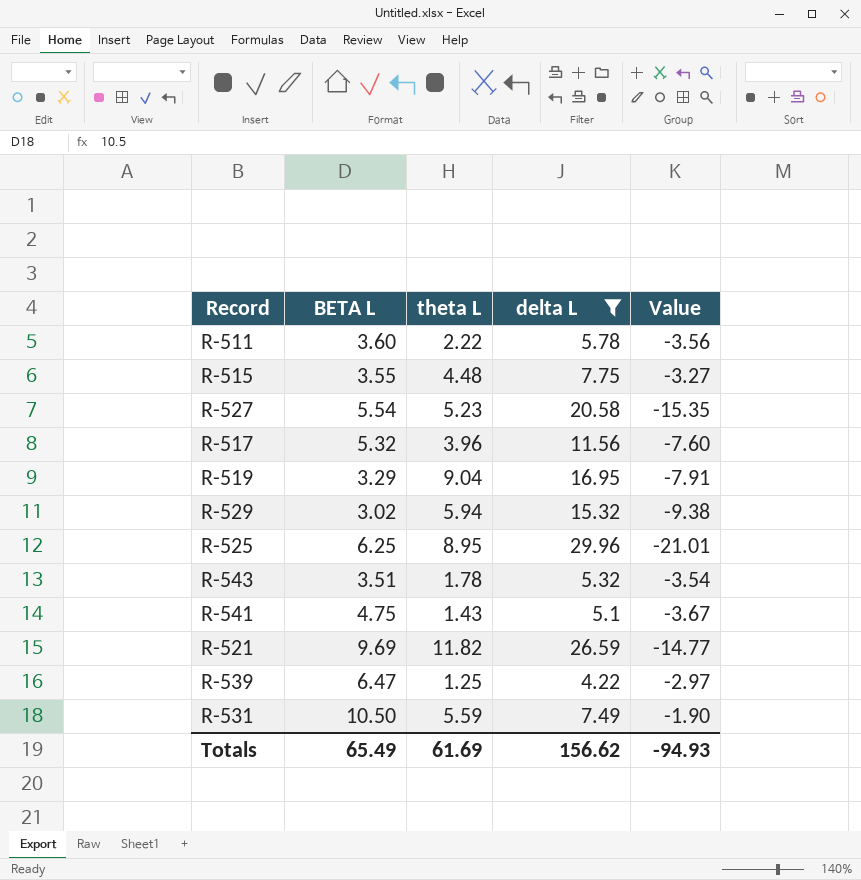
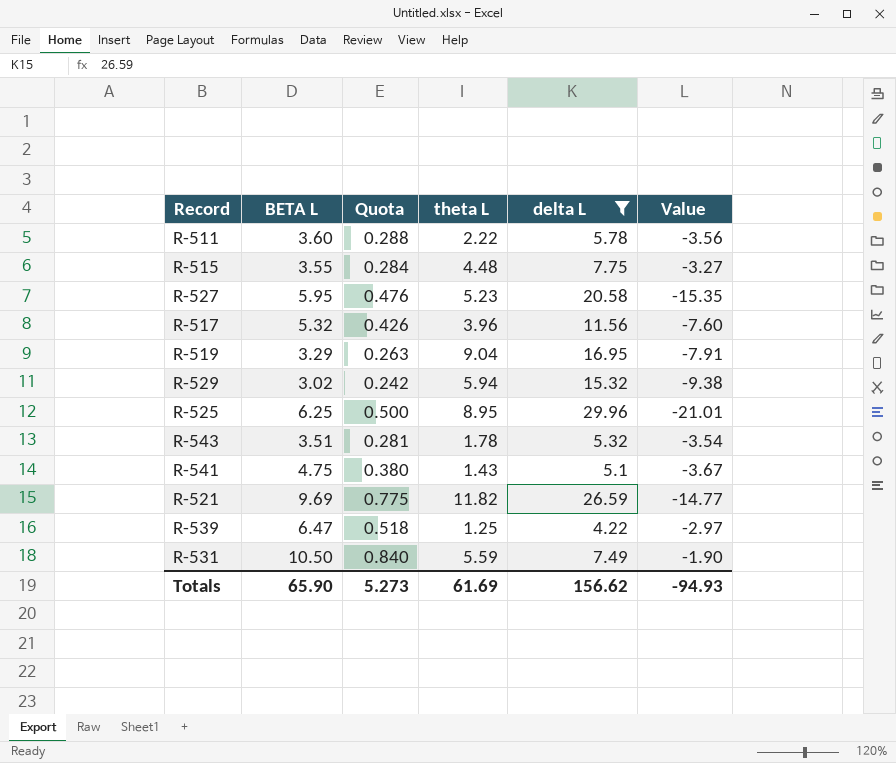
column Quota | formula: none -> [BETA L] * 0.08
R-527 | BETA L: 5.54 -> 5.95
Totals | BETA L: 65.49 -> 65.90

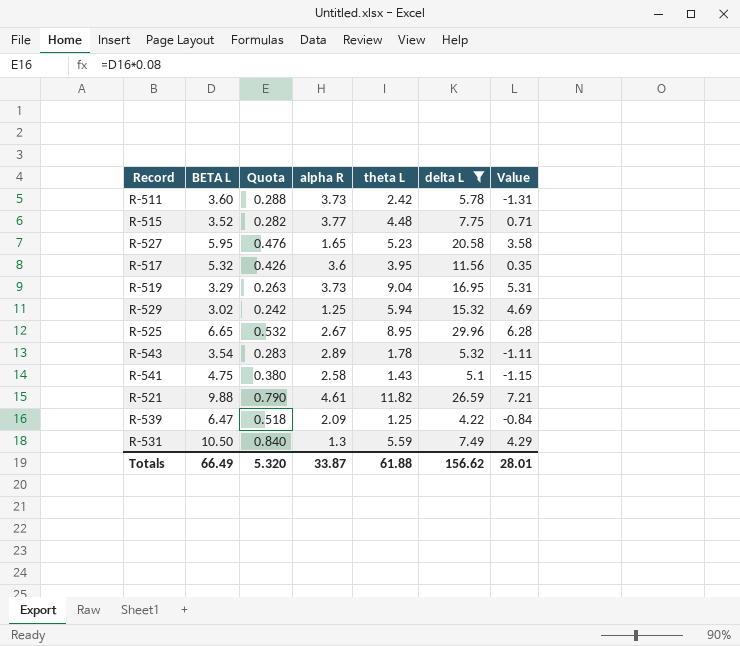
column alpha R | position: none -> 4
column Value | formula: [theta L] - [delta L] -> [theta L] - [alpha R]
R-511 | theta L: 2.22 -> 2.42
R-515 | BETA L: 3.55 -> 3.52
R-515 | Quota: 0.284 -> 0.282
R-517 | theta L: 3.96 -> 3.95
R-525 | BETA L: 6.25 -> 6.65
R-525 | Quota: 0.500 -> 0.532
R-543 | BETA L: 3.51 -> 3.54
R-543 | Quota: 0.281 -> 0.283
R-521 | BETA L: 9.69 -> 9.88
R-521 | Quota: 0.775 -> 0.790
Totals | BETA L: 65.90 -> 66.49
Totals | Quota: 5.273 -> 5.320
Totals | theta L: 61.69 -> 61.88
Totals | Value: -94.93 -> 28.01

